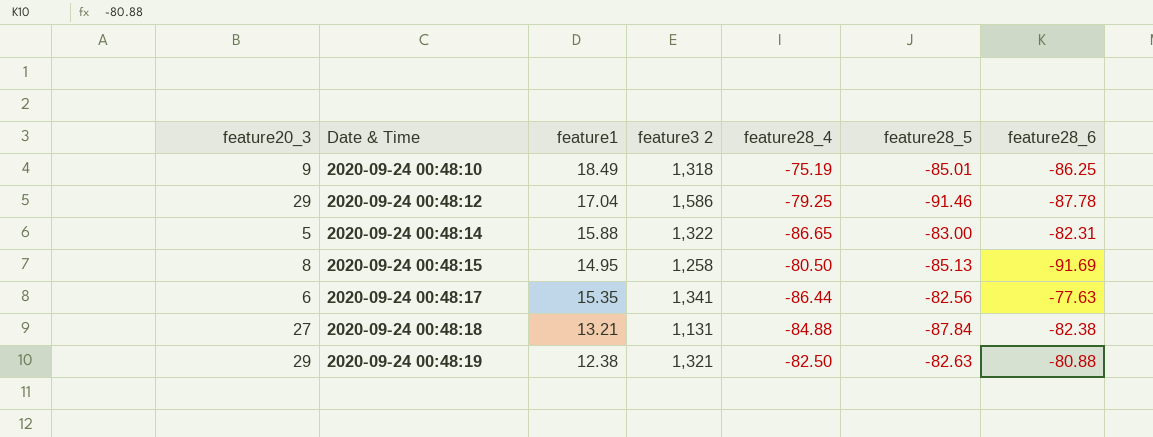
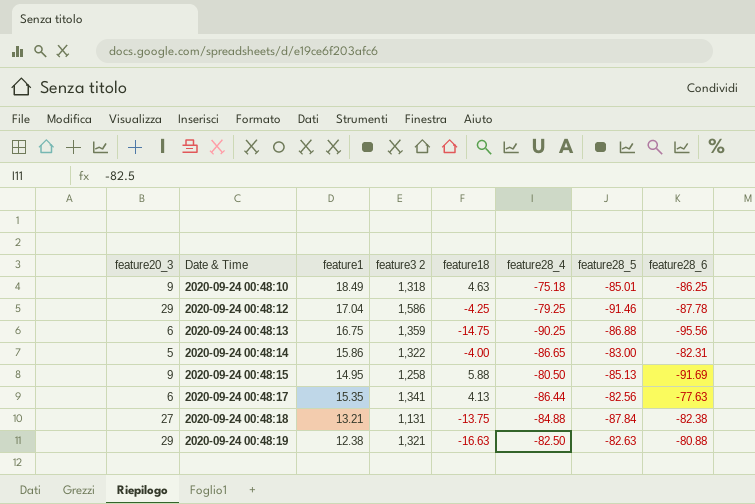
column feature18 | position: none -> 5
2020-09-24 00:48:10 | feature28_4: -75.19 -> -75.18
row 2020-09-24 00:48:13: none -> 6 | 16.75 | 1,359 | -14.75 | -90.25 | -86.88 | -95.56
2020-09-24 00:48:14 | feature1: 15.88 -> 15.86
2020-09-24 00:48:15 | feature20_3: 8 -> 9

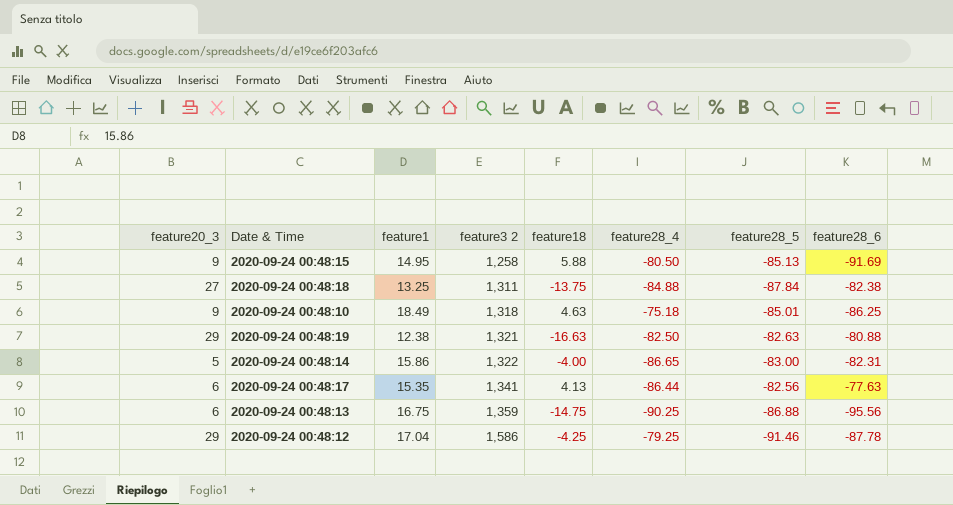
row order: Date & Time ascending -> feature3 2 ascending
2020-09-24 00:48:18 | feature1: 13.21 -> 13.25
2020-09-24 00:48:18 | feature3 2: 1,131 -> 1,311

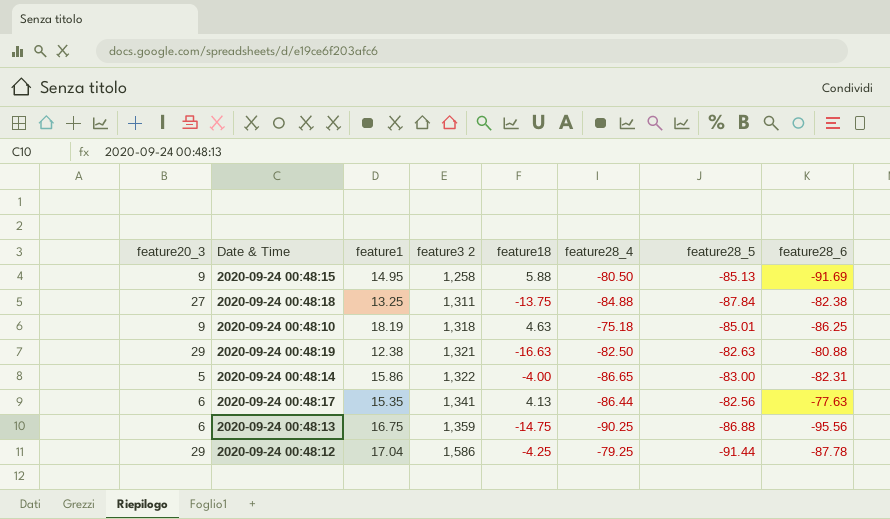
2020-09-24 00:48:10 | feature1: 18.49 -> 18.19
2020-09-24 00:48:12 | feature28_5: -91.46 -> -91.44

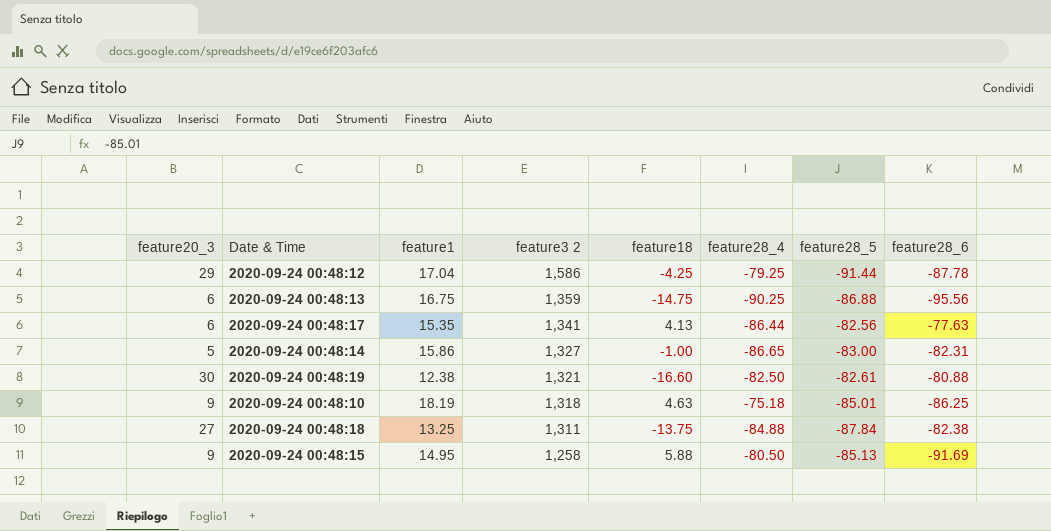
row order: feature3 2 ascending -> feature3 2 descending
2020-09-24 00:48:14 | feature3 2: 1,322 -> 1,327
2020-09-24 00:48:14 | feature18: -4.00 -> -1.00
2020-09-24 00:48:19 | feature20_3: 29 -> 30
2020-09-24 00:48:19 | feature18: -16.63 -> -16.60
2020-09-24 00:48:19 | feature28_5: -82.63 -> -82.61

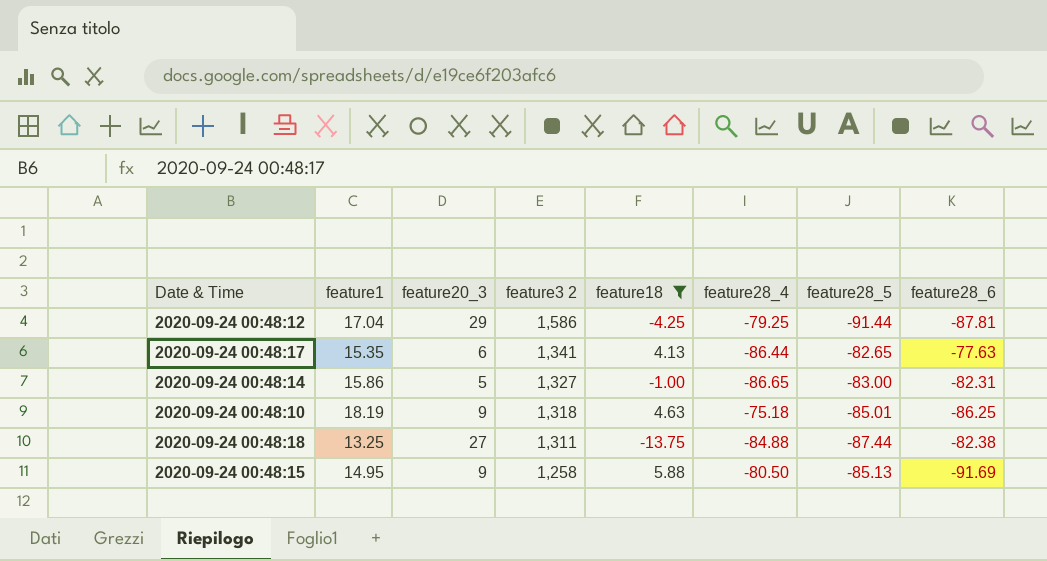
filter: none -> feature18 >= -13.75
column feature20_3 | position: 1 -> 3
2020-09-24 00:48:12 | feature28_6: -87.78 -> -87.81
2020-09-24 00:48:17 | feature28_5: -82.56 -> -82.65
2020-09-24 00:48:18 | feature28_5: -87.84 -> -87.44

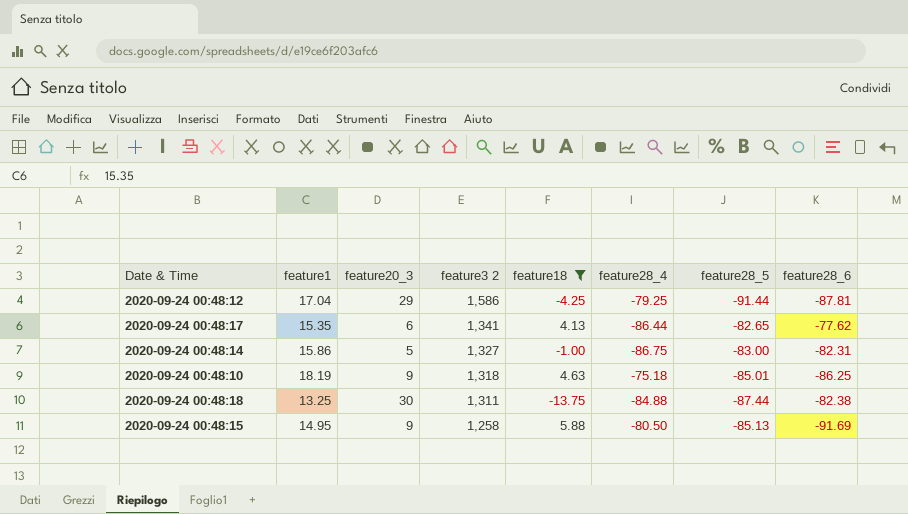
2020-09-24 00:48:17 | feature28_6: -77.63 -> -77.62
2020-09-24 00:48:14 | feature28_4: -86.65 -> -86.75
2020-09-24 00:48:18 | feature20_3: 27 -> 30

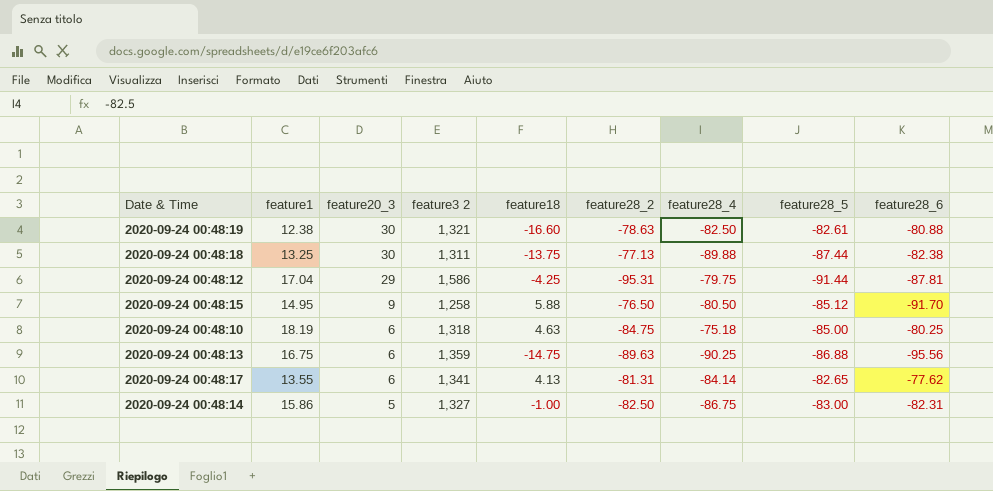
filter: feature18 >= -13.75 -> none
row order: feature3 2 descending -> feature20_3 descending
column feature28_2 | position: none -> 6
2020-09-24 00:48:18 | feature28_4: -84.88 -> -89.88
2020-09-24 00:48:12 | feature28_4: -79.25 -> -79.75
2020-09-24 00:48:15 | feature28_5: -85.13 -> -85.12
2020-09-24 00:48:15 | feature28_6: -91.69 -> -91.70
2020-09-24 00:48:10 | feature20_3: 9 -> 6
2020-09-24 00:48:10 | feature28_5: -85.01 -> -85.00
2020-09-24 00:48:10 | feature28_6: -86.25 -> -80.25
2020-09-24 00:48:17 | feature1: 15.35 -> 13.55
2020-09-24 00:48:17 | feature28_4: -86.44 -> -84.14

